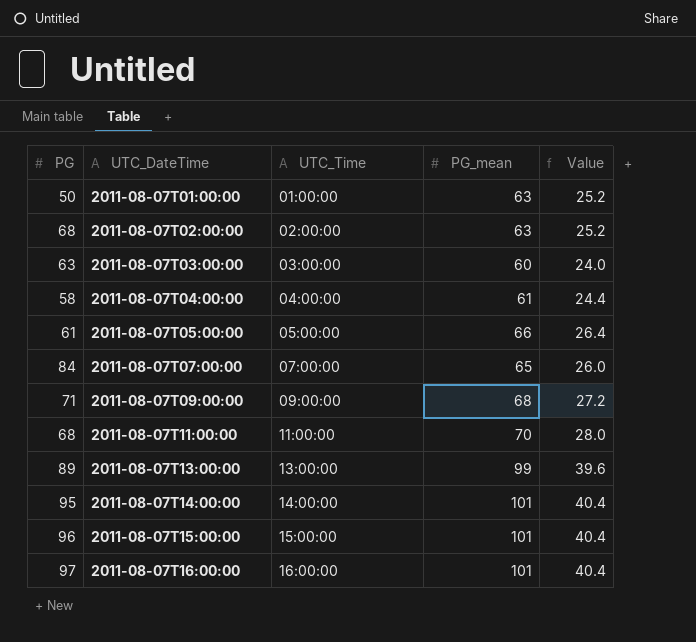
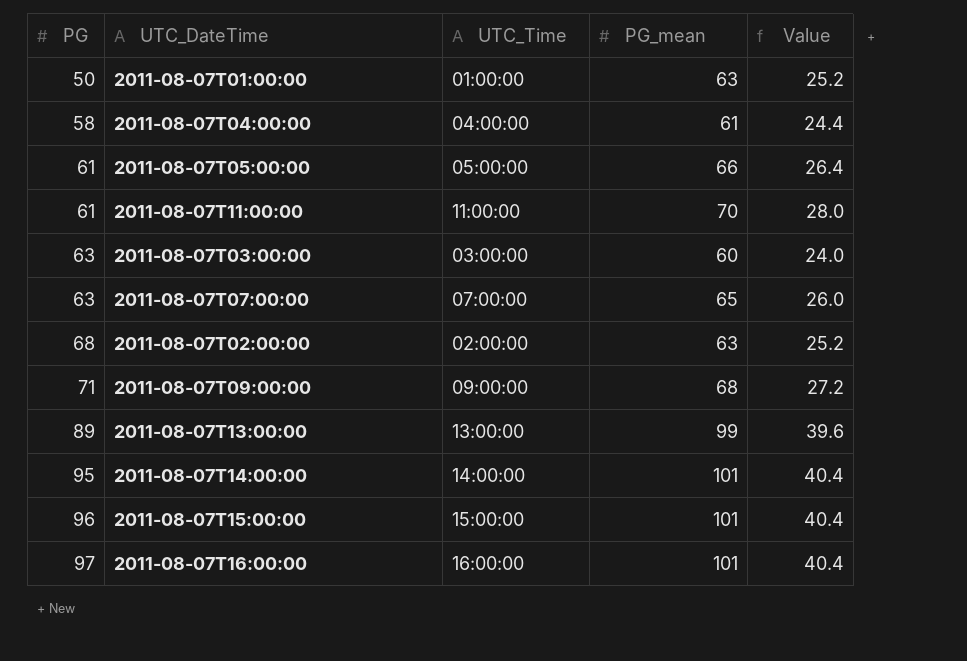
row order: UTC_DateTime ascending -> PG ascending
2011-08-07T11:00:00 | PG: 68 -> 61
2011-08-07T07:00:00 | PG: 84 -> 63

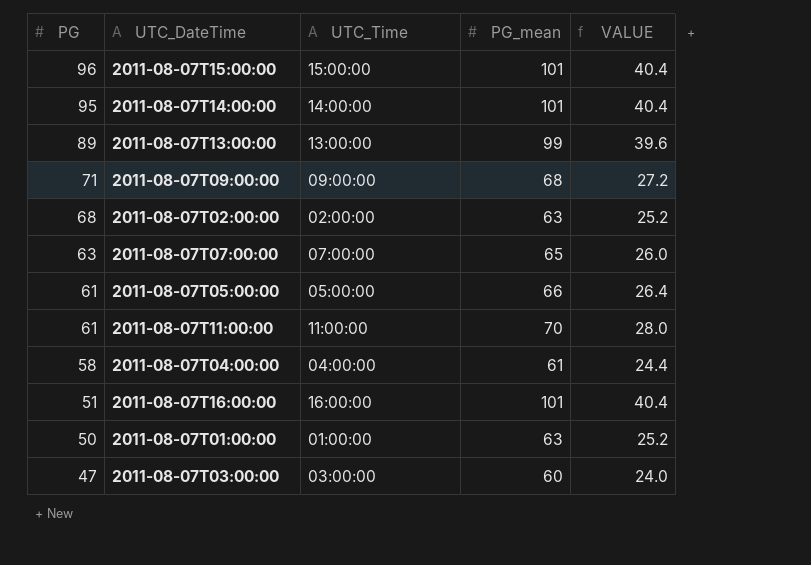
row order: PG ascending -> PG descending
column name: Value -> VALUE
2011-08-07T16:00:00 | PG: 97 -> 51
2011-08-07T03:00:00 | PG: 63 -> 47

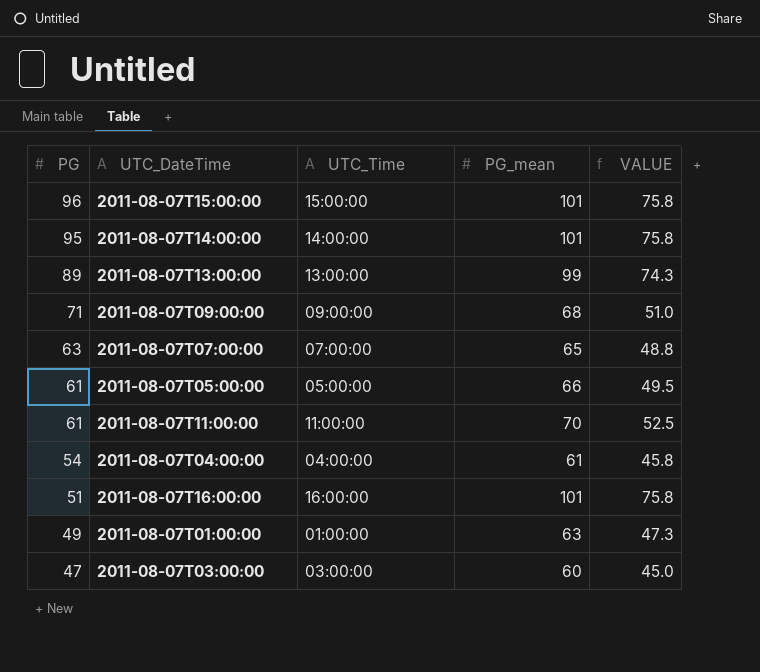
column VALUE | formula: [PG_mean] * 0.4 -> [PG_mean] * 0.75
row 2011-08-07T02:00:00: 68 | 02:00:00 | 63 | 25.2 -> none
2011-08-07T04:00:00 | PG: 58 -> 54
2011-08-07T01:00:00 | PG: 50 -> 49

